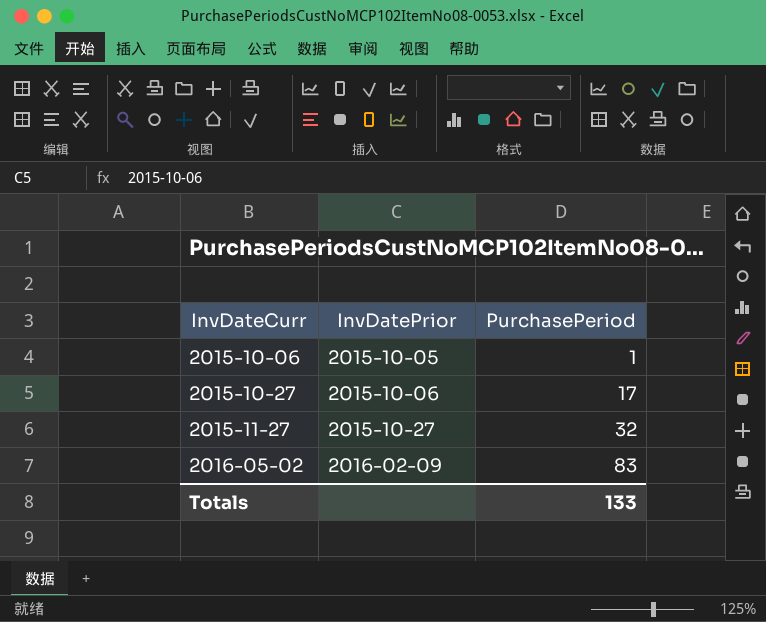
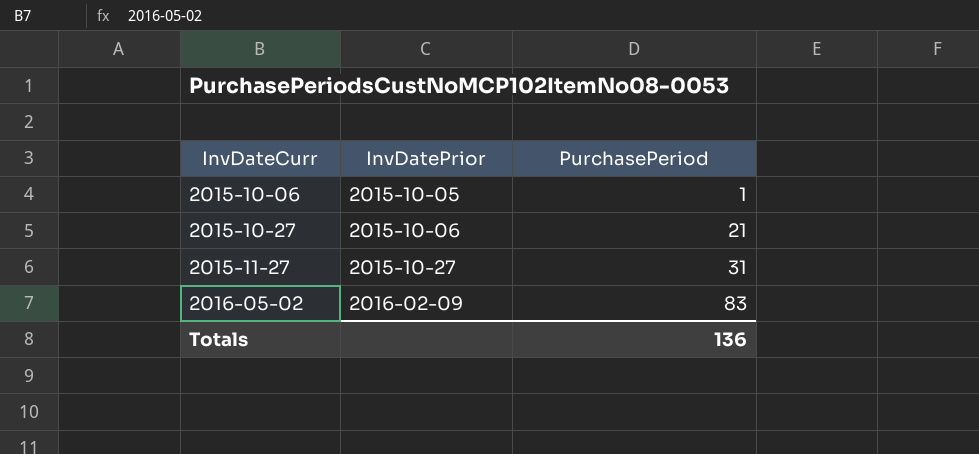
2015-10-27 | PurchasePeriod: 17 -> 21
2015-11-27 | PurchasePeriod: 32 -> 31
Totals | PurchasePeriod: 133 -> 136

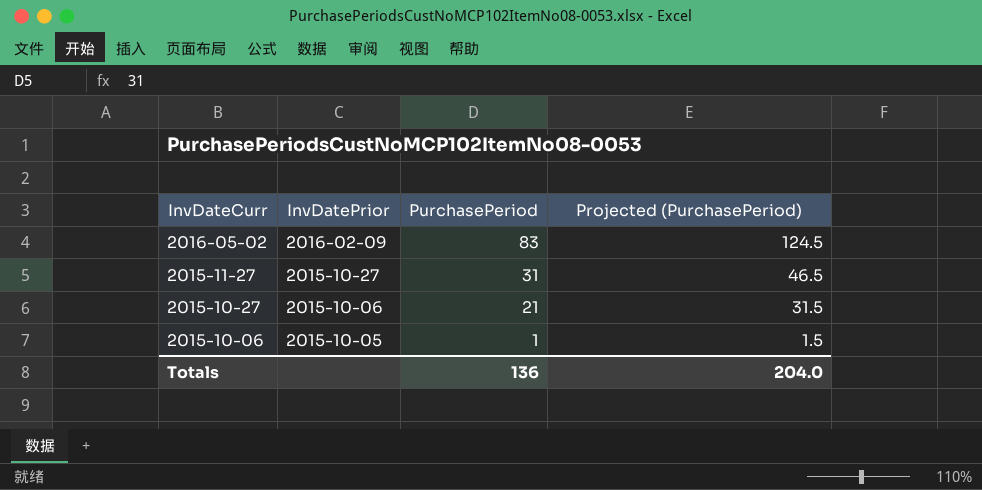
row order: InvDateCurr ascending -> InvDateCurr descending
column Projected (PurchasePeriod) | formula: none -> [PurchasePeriod] * 1.5

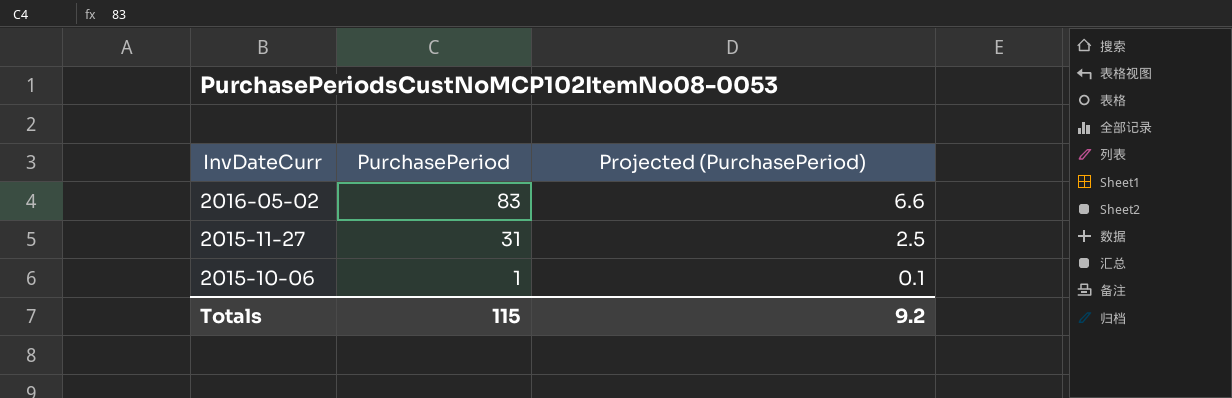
column InvDatePrior | position: 2 -> none
column Projected (PurchasePeriod) | formula: [PurchasePeriod] * 1.5 -> [PurchasePeriod] * 0.08
row 2015-10-27: 2015-10-06 | 21 | 31.5 -> none
Totals | PurchasePeriod: 136 -> 115
Totals | Projected (PurchasePeriod): 204.0 -> 9.2

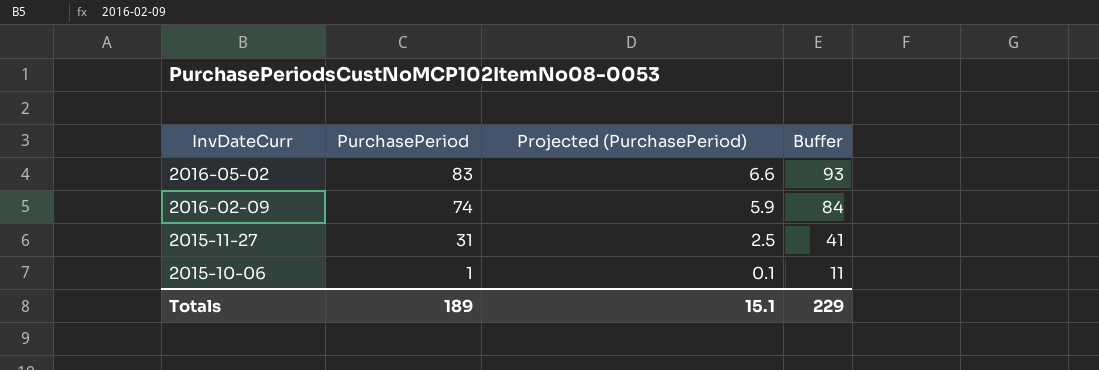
column Buffer | formula: none -> [PurchasePeriod] + 10
row 2016-02-09: none -> 74 | 5.9 | 84
Totals | PurchasePeriod: 115 -> 189
Totals | Projected (PurchasePeriod): 9.2 -> 15.1

